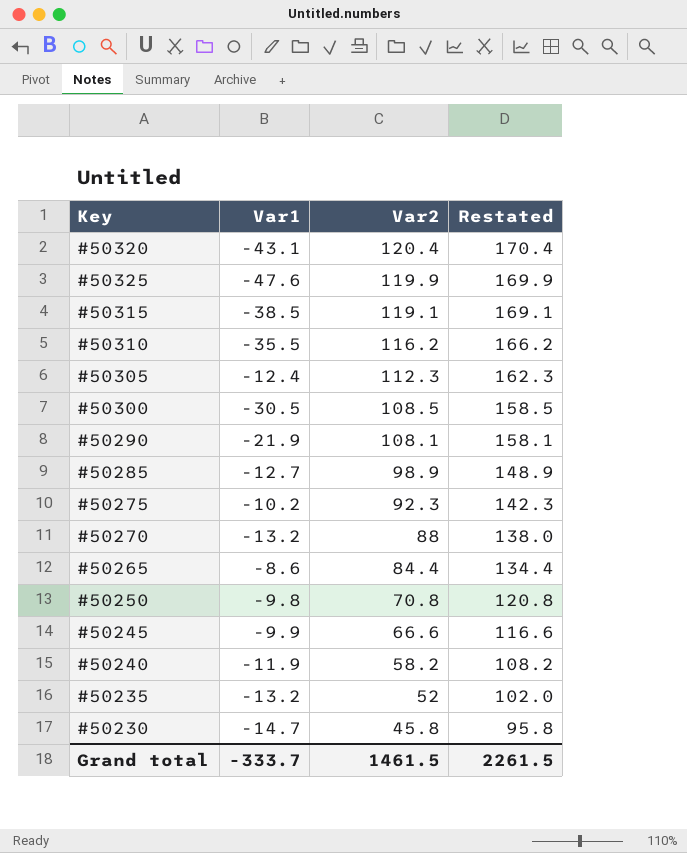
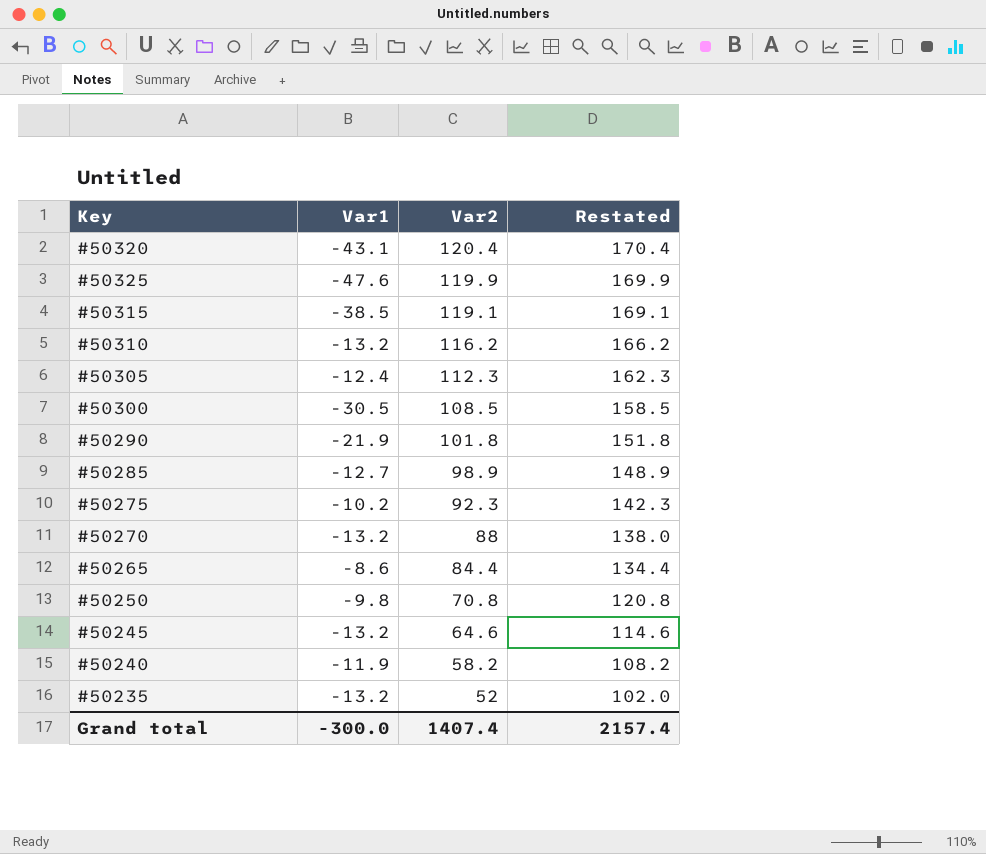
row #50230: -14.7 | 45.8 | 95.8 -> none
#50310 | Var1: -35.5 -> -13.2
#50290 | Var2: 108.1 -> 101.8
#50290 | Restated: 158.1 -> 151.8
#50245 | Var1: -9.9 -> -13.2
#50245 | Var2: 66.6 -> 64.6
#50245 | Restated: 116.6 -> 114.6
Grand total | Var1: -333.7 -> -300.0
Grand total | Var2: 1461.5 -> 1407.4
Grand total | Restated: 2261.5 -> 2157.4

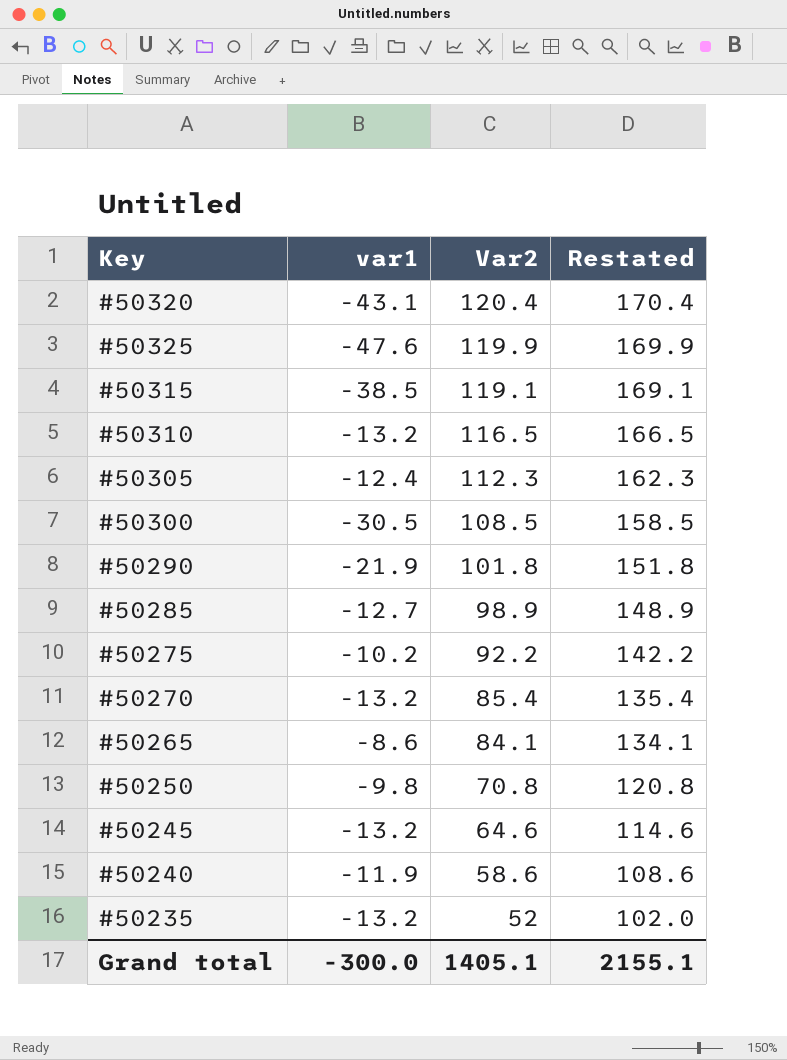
column name: Var1 -> var1
#50310 | Var2: 116.2 -> 116.5
#50310 | Restated: 166.2 -> 166.5
#50275 | Var2: 92.3 -> 92.2
#50275 | Restated: 142.3 -> 142.2
#50270 | Var2: 88 -> 85.4
#50270 | Restated: 138.0 -> 135.4
#50265 | Var2: 84.4 -> 84.1
#50265 | Restated: 134.4 -> 134.1
#50240 | Var2: 58.2 -> 58.6
#50240 | Restated: 108.2 -> 108.6
Grand total | Var2: 1407.4 -> 1405.1
Grand total | Restated: 2157.4 -> 2155.1

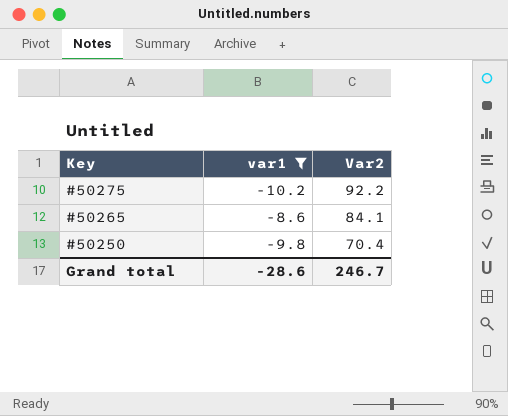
filter: none -> var1 >= -10.2
column Restated | formula: [Var2] + 50 -> none
#50250 | Var2: 70.8 -> 70.4
Grand total | var1: -300.0 -> -28.6
Grand total | Var2: 1405.1 -> 246.7

